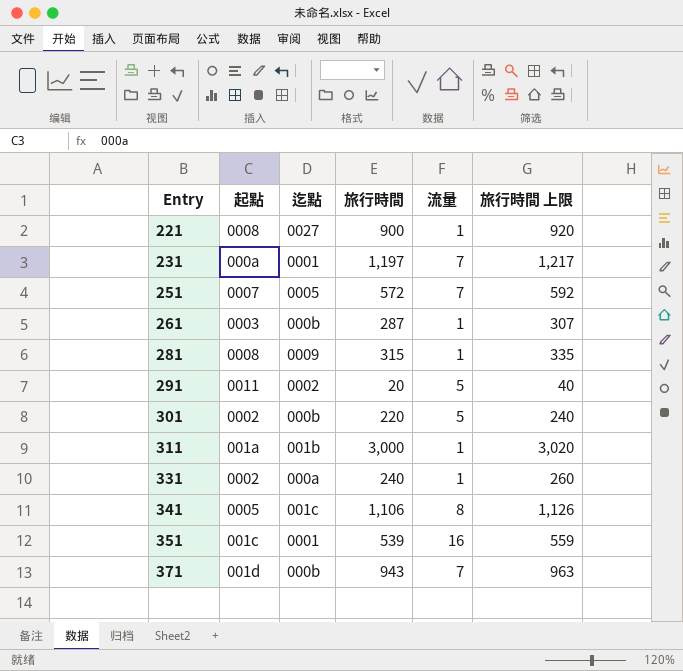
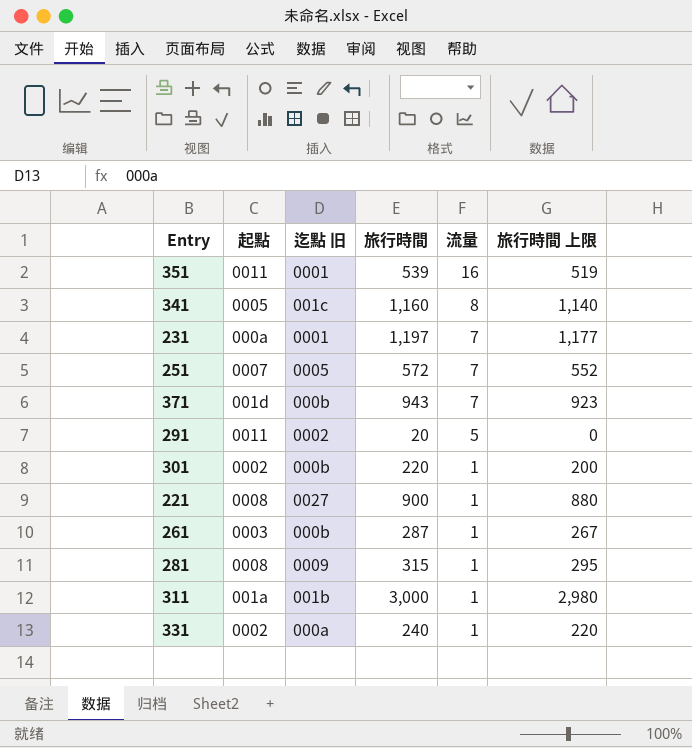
row order: Entry ascending -> 流量 descending
column name: 迄點 -> 迄點 旧
column 旅行時間 上限 | formula: [旅行時間] + 20 -> [旅行時間] - 20
351 | 起點: 001c -> 0011
341 | 旅行時間: 1,106 -> 1,160
301 | 流量: 5 -> 1

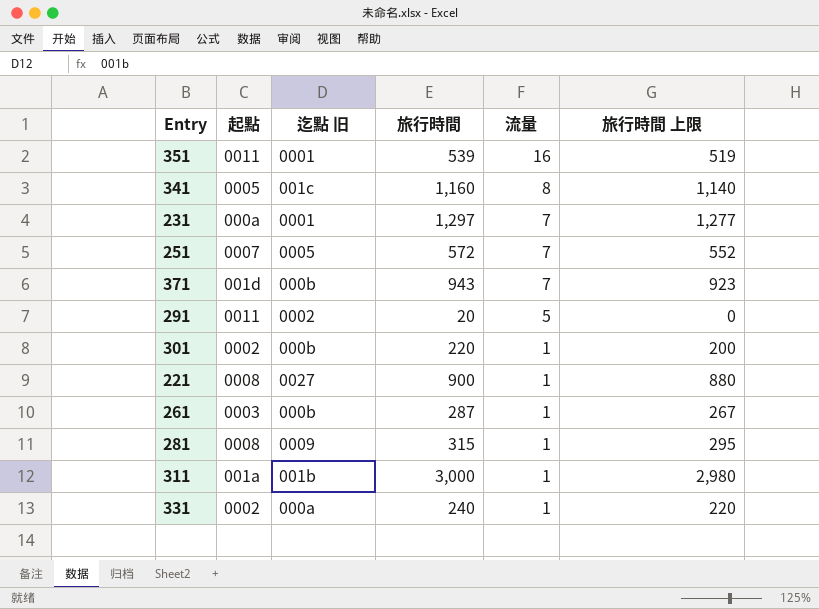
231 | 旅行時間: 1,197 -> 1,297
231 | 旅行時間 上限: 1,177 -> 1,277

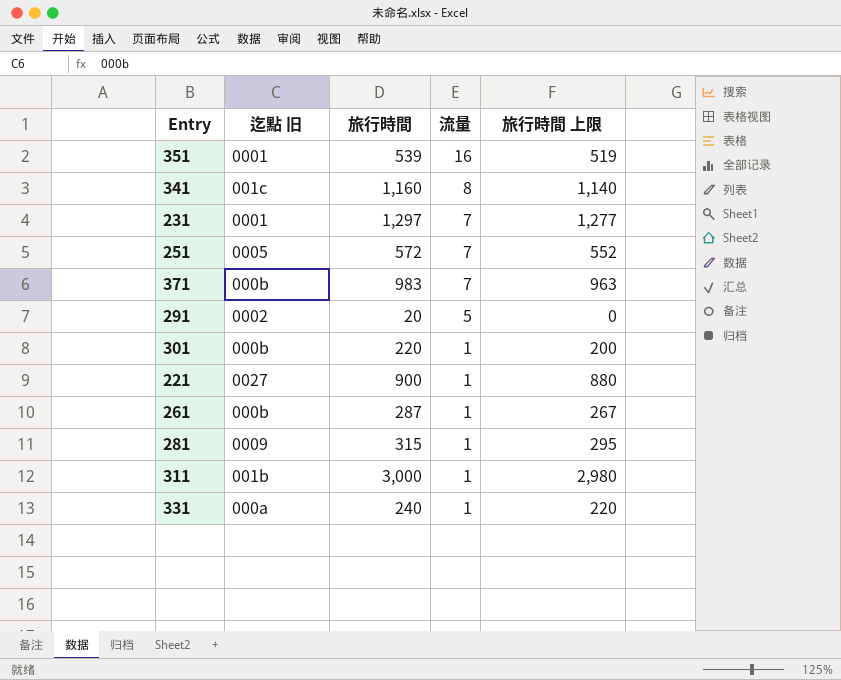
column 起點 | position: 2 -> none
371 | 旅行時間: 943 -> 983
371 | 旅行時間 上限: 923 -> 963

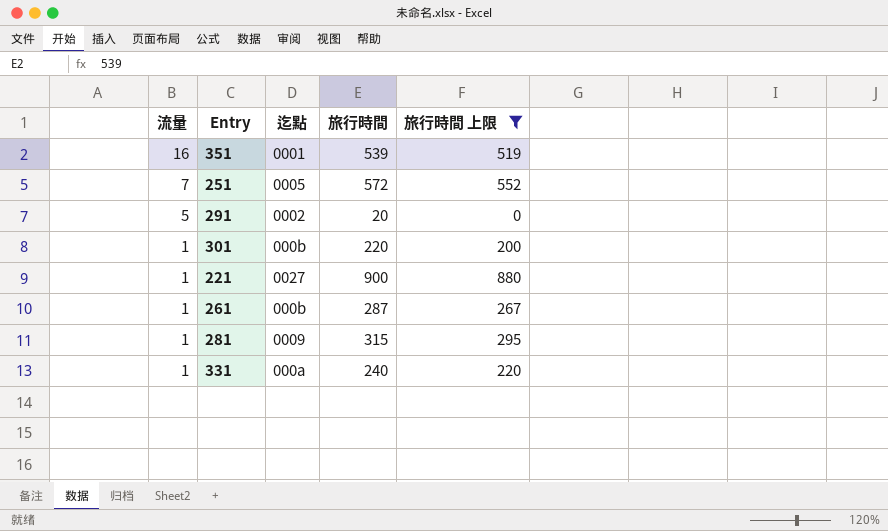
filter: none -> 旅行時間 上限 <= 880
column 流量 | position: 4 -> 1
column name: 迄點 旧 -> 迄點

